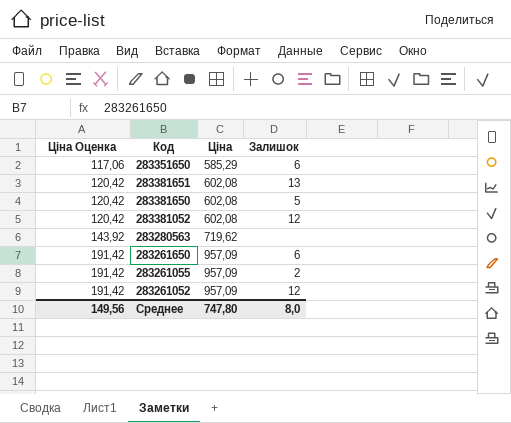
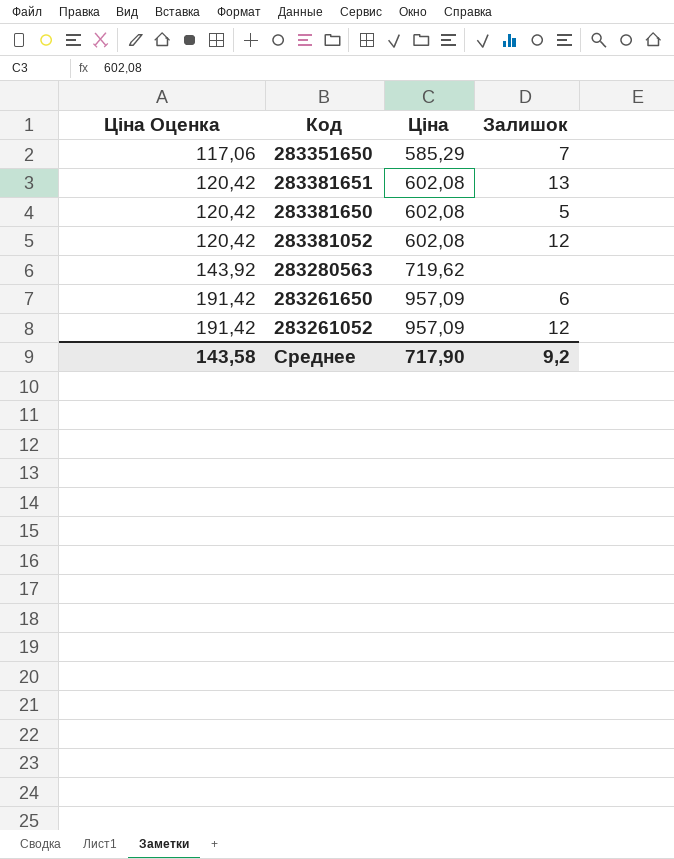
row 283261055: 191,42 | 957,09 | 2 -> none
283351650 | Залишок: 6 -> 7
Среднее | Ціна Оценка: 149,56 -> 143,58
Среднее | Ціна: 747,80 -> 717,90
Среднее | Залишок: 8,0 -> 9,2

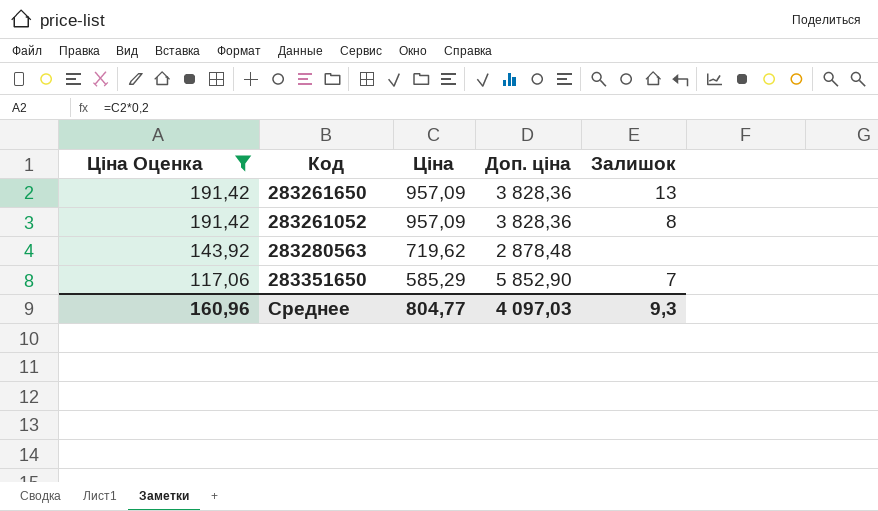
filter: none -> Ціна Оценка != 120,42
row order: Ціна Оценка ascending -> Ціна Оценка descending
column Доп. ціна | position: none -> 4
283261650 | Залишок: 6 -> 13
283261052 | Залишок: 12 -> 8
Среднее | Ціна Оценка: 143,58 -> 160,96
Среднее | Ціна: 717,90 -> 804,77
Среднее | Залишок: 9,2 -> 9,3

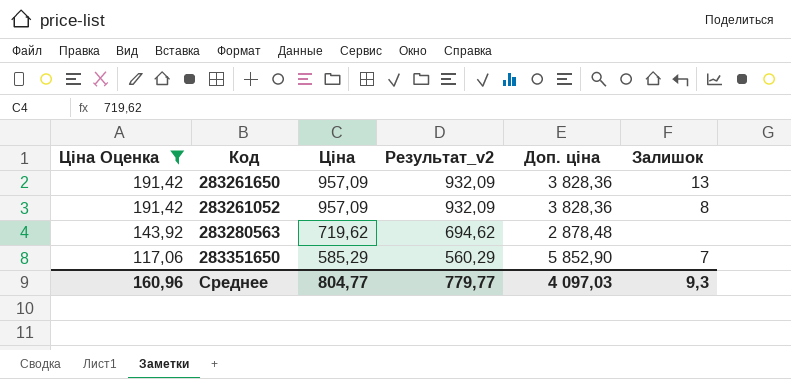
column Результат_v2 | formula: none -> [Ціна] - 25

